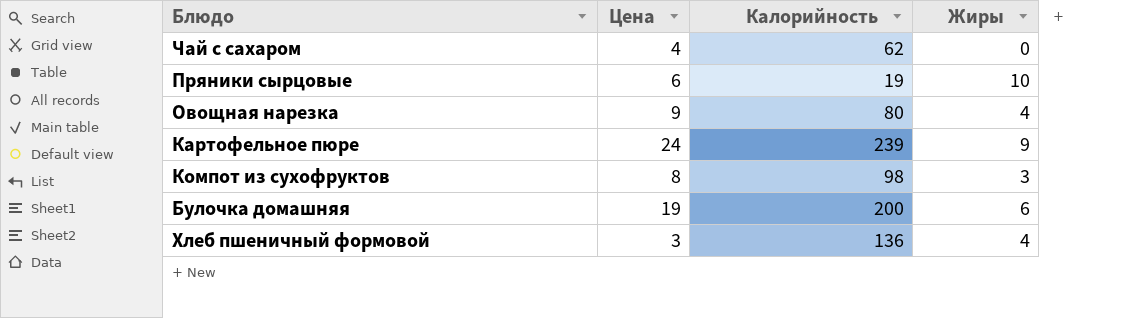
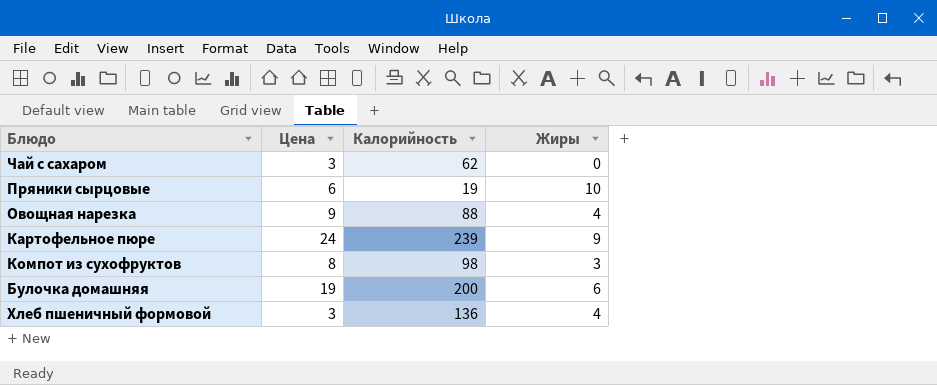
Чай с сахаром | Цена: 4 -> 3
Овощная нарезка | Калорийность: 80 -> 88

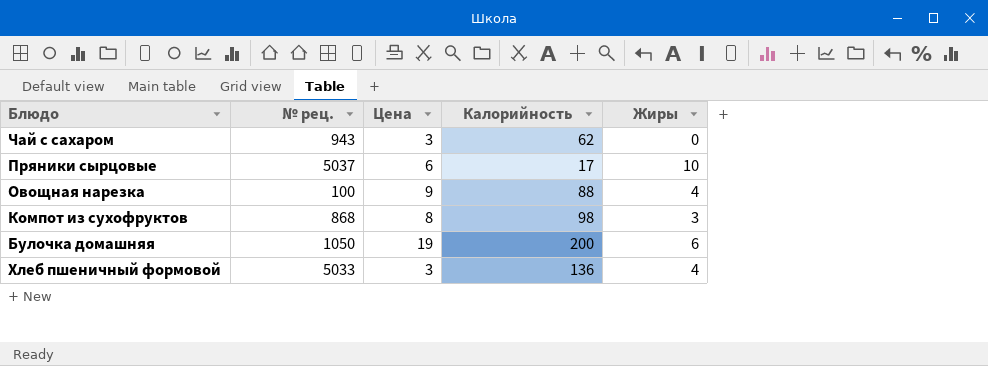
column № рец. | position: none -> 2
row Картофельное пюре: 24 | 239 | 9 -> none
Пряники сырцовые | Калорийность: 19 -> 17

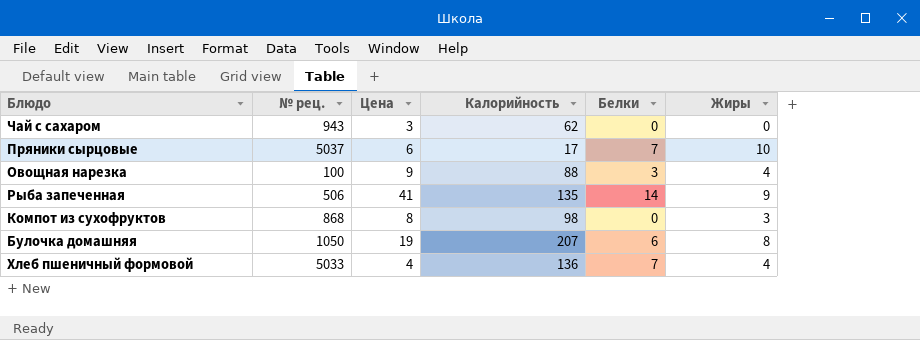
column Белки | position: none -> 5
row Рыба запеченная: none -> 506 | 41 | 135 | 14 | 9
Булочка домашняя | Калорийность: 200 -> 207
Булочка домашняя | Жиры: 6 -> 8
Хлеб пшеничный формовой | Цена: 3 -> 4

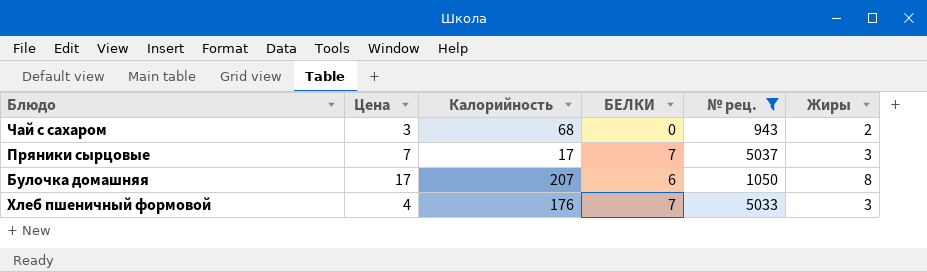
filter: none -> № рец. >= 943
column name: Белки -> БЕЛКИ
column № рец. | position: 2 -> 5
Чай с сахаром | Калорийность: 62 -> 68
Чай с сахаром | Жиры: 0 -> 2
Пряники сырцовые | Цена: 6 -> 7
Пряники сырцовые | Жиры: 10 -> 3
Булочка домашняя | Цена: 19 -> 17
Хлеб пшеничный формовой | Калорийность: 136 -> 176
Хлеб пшеничный формовой | Жиры: 4 -> 3

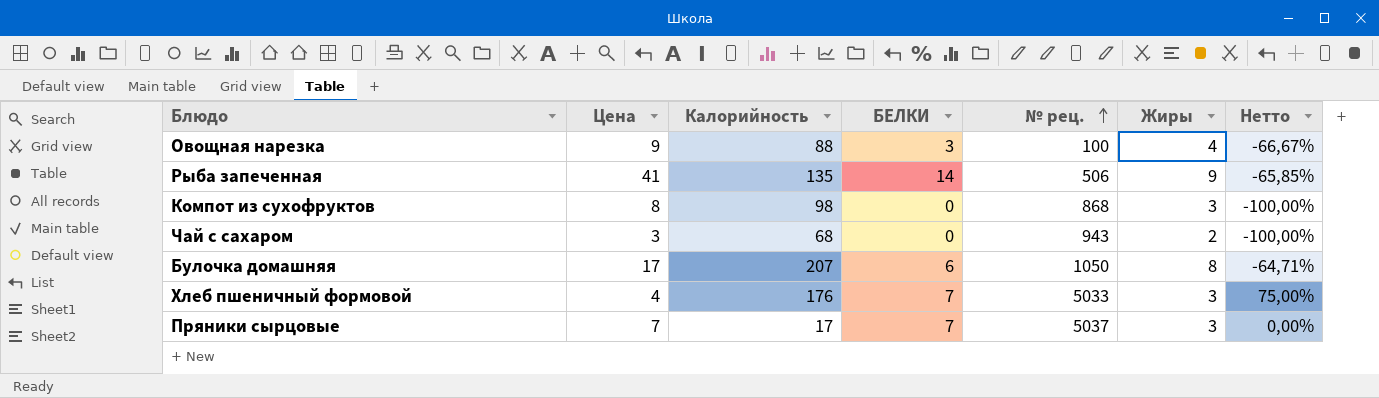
filter: № рец. >= 943 -> none
row order: none -> № рец. ascending
column Нетто | formula: none -> ([БЕЛКИ] - [Цена]) / [Цена]

